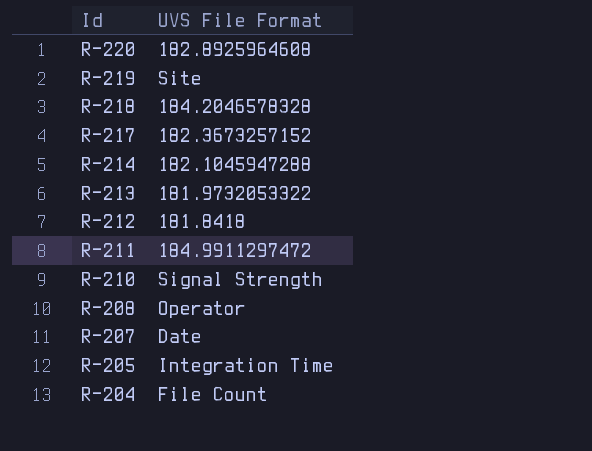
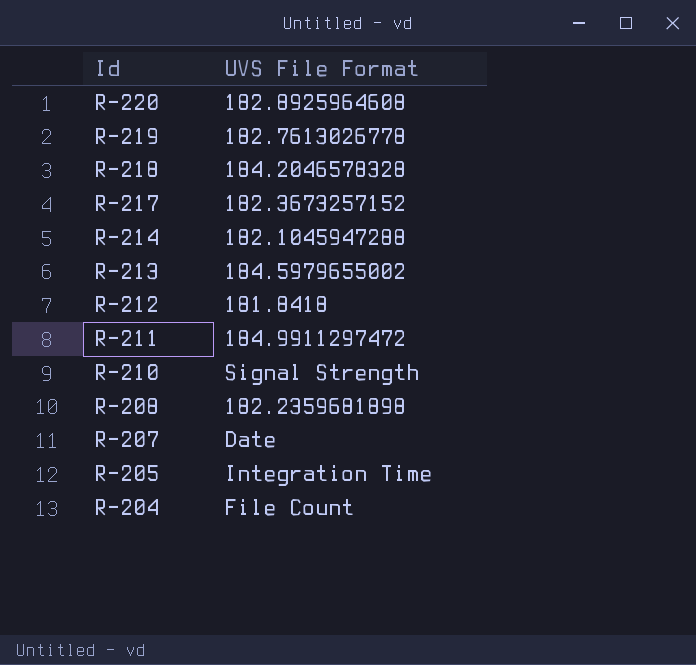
R-219 | UVS File Format: Site -> 182.7613026778
R-213 | UVS File Format: 181.9732053322 -> 184.5979655002
R-208 | UVS File Format: Operator -> 182.2359681898

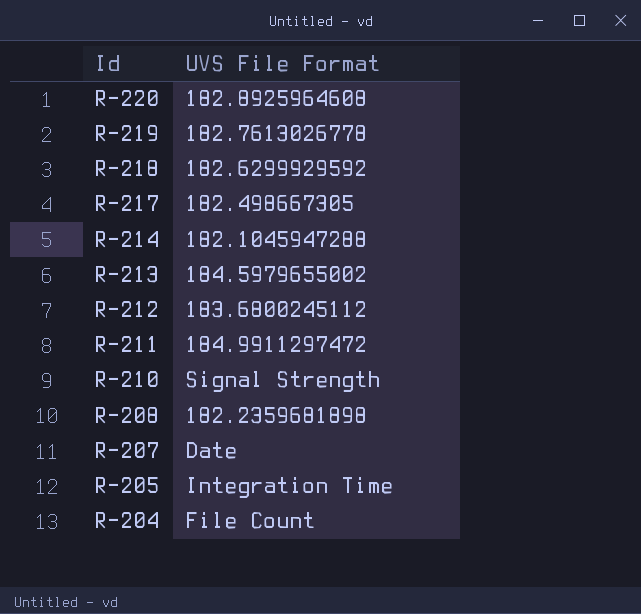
R-218 | UVS File Format: 184.2046578328 -> 182.6299929592
R-217 | UVS File Format: 182.3673257152 -> 182.498667305
R-212 | UVS File Format: 181.8418 -> 183.6800245112

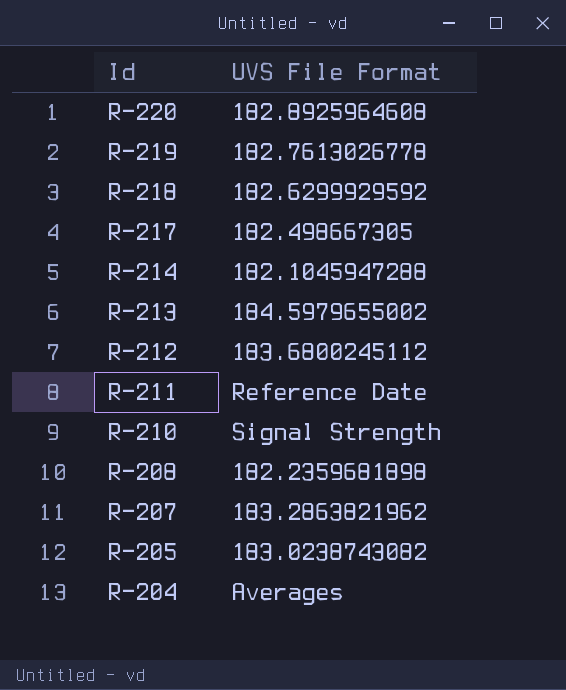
R-211 | UVS File Format: 184.9911297472 -> Reference Date
R-207 | UVS File Format: Date -> 183.2863821962
R-205 | UVS File Format: Integration Time -> 183.0238743082
R-204 | UVS File Format: File Count -> Averages

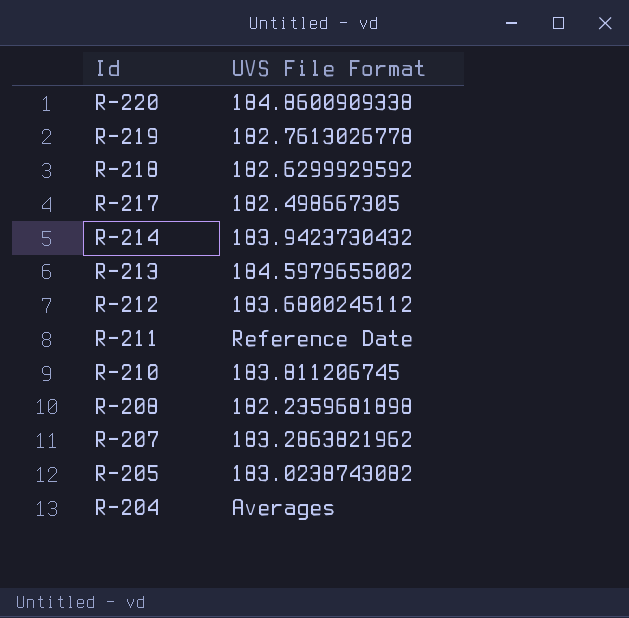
R-220 | UVS File Format: 182.8925964608 -> 184.8600909338
R-214 | UVS File Format: 182.1045947288 -> 183.9423730432
R-210 | UVS File Format: Signal Strength -> 183.811206745

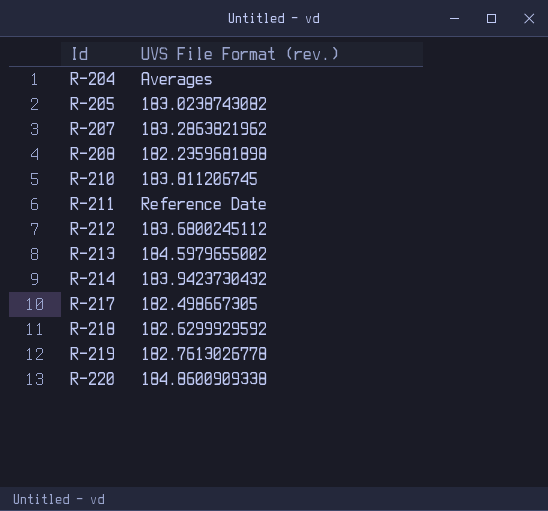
row order: Id descending -> Id ascending
column name: UVS File Format -> UVS File Format (rev.)

